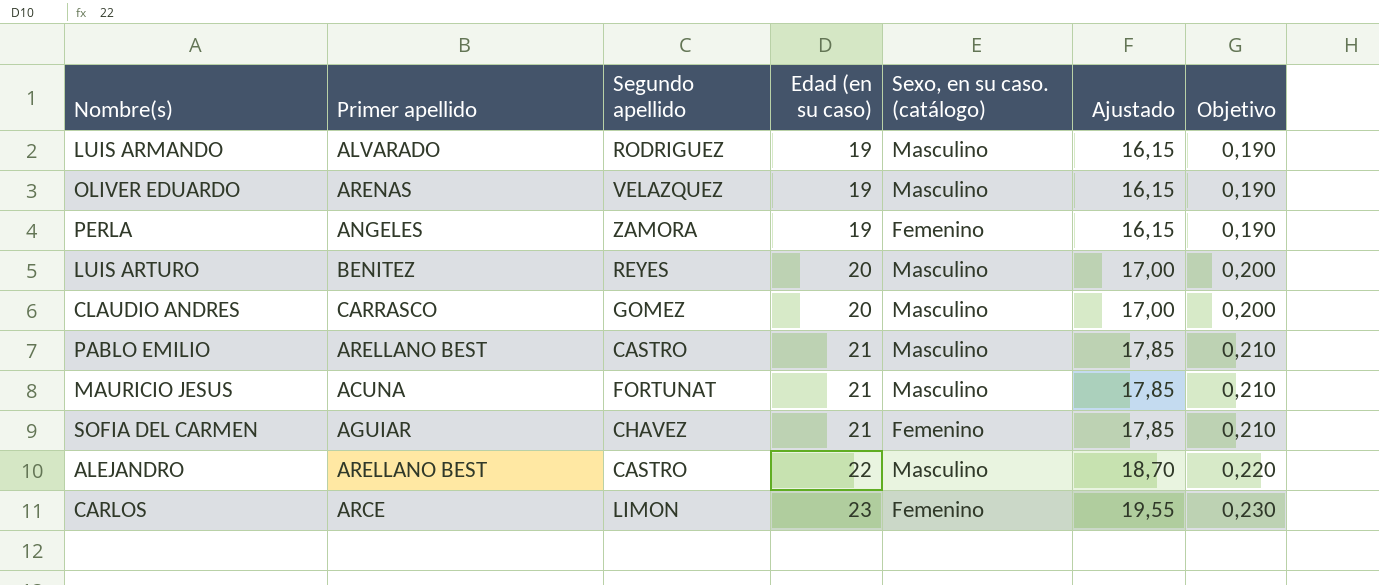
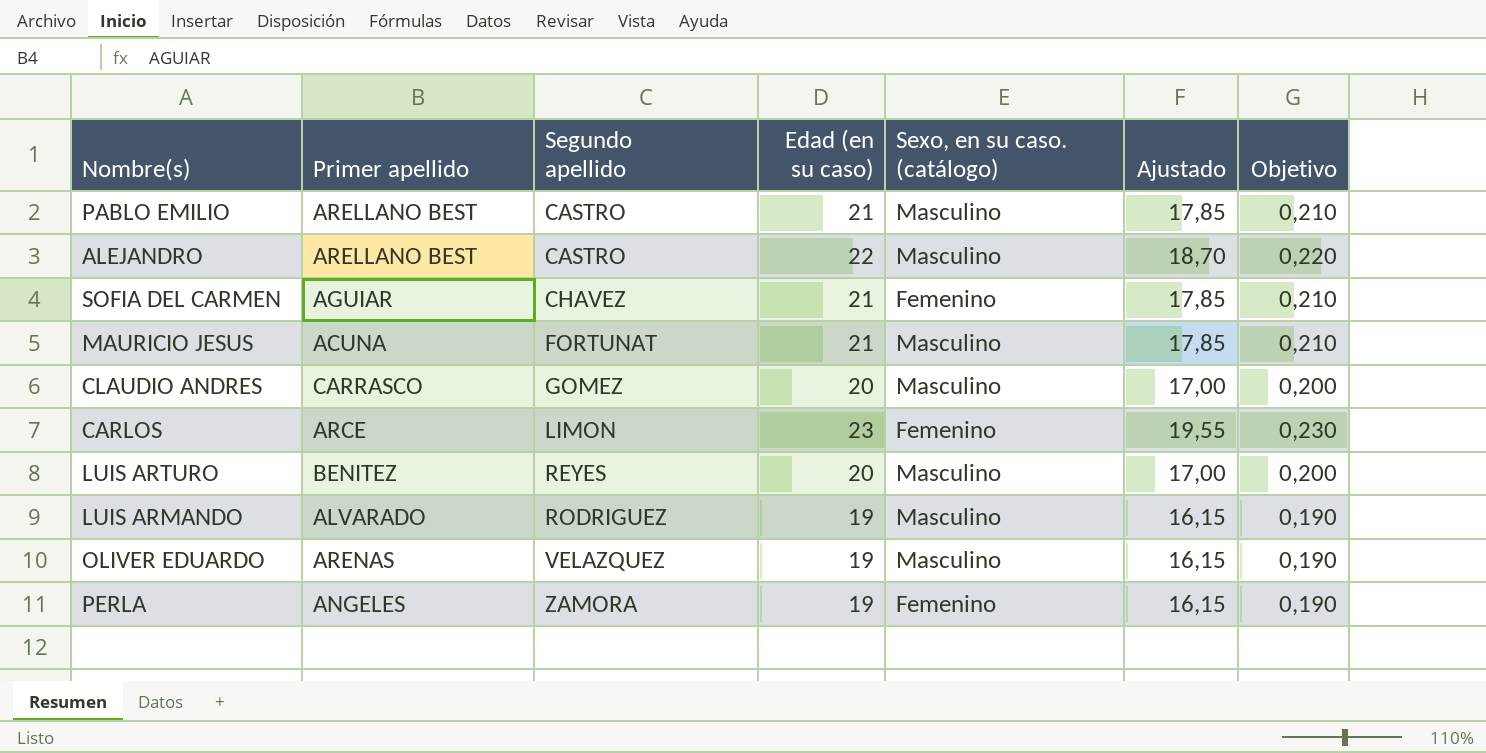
row order: Edad (en su caso) ascending -> Segundo apellido ascending

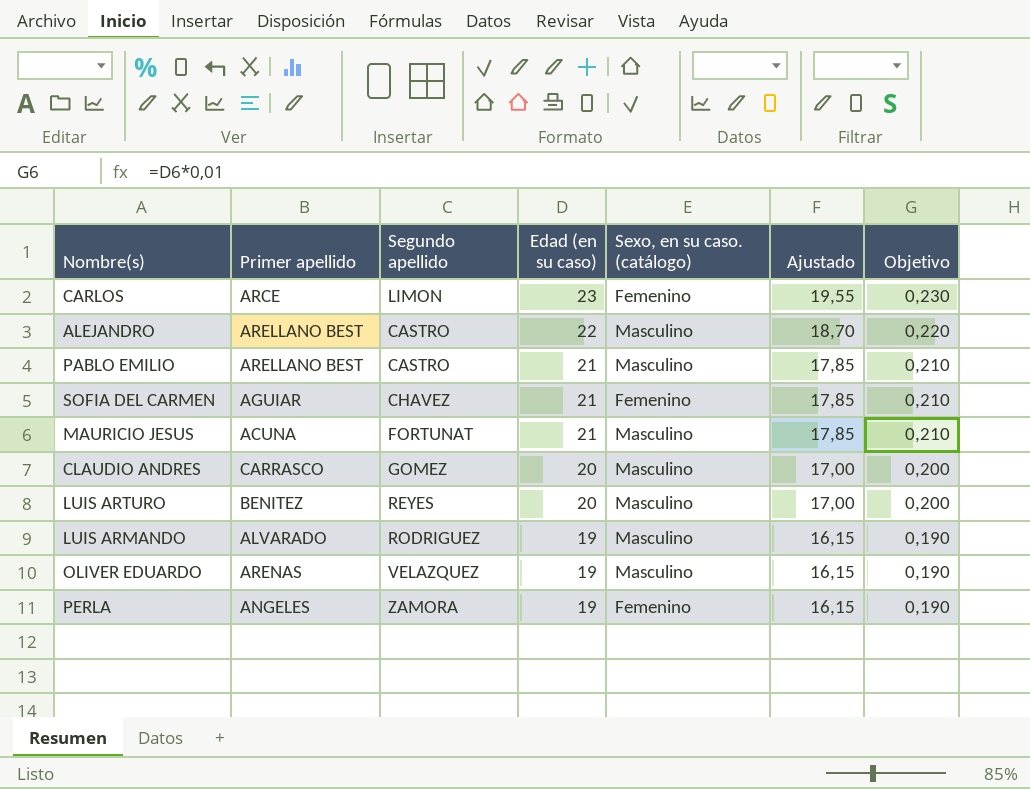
row order: Segundo apellido ascending -> Edad (en su caso) descending

